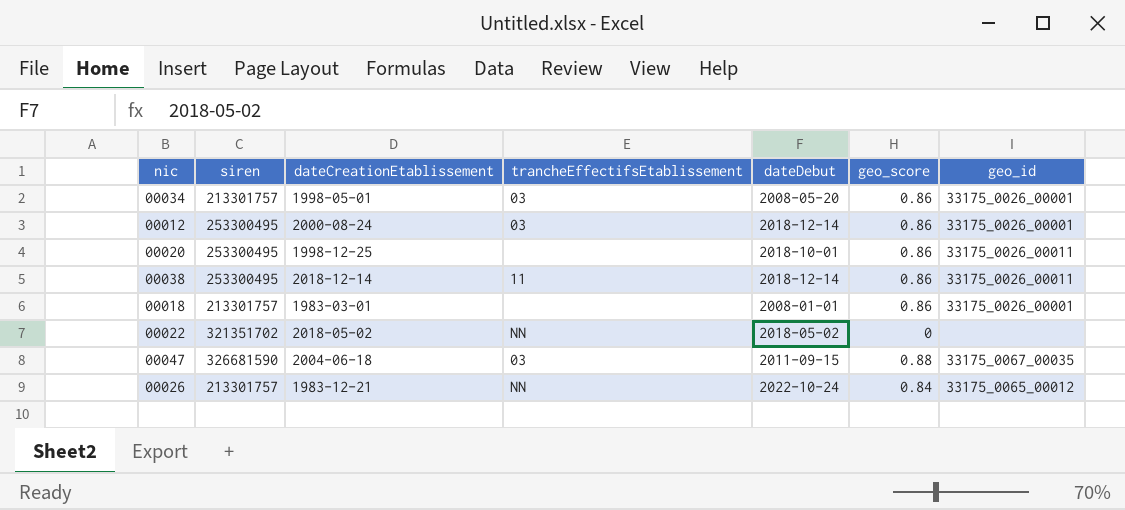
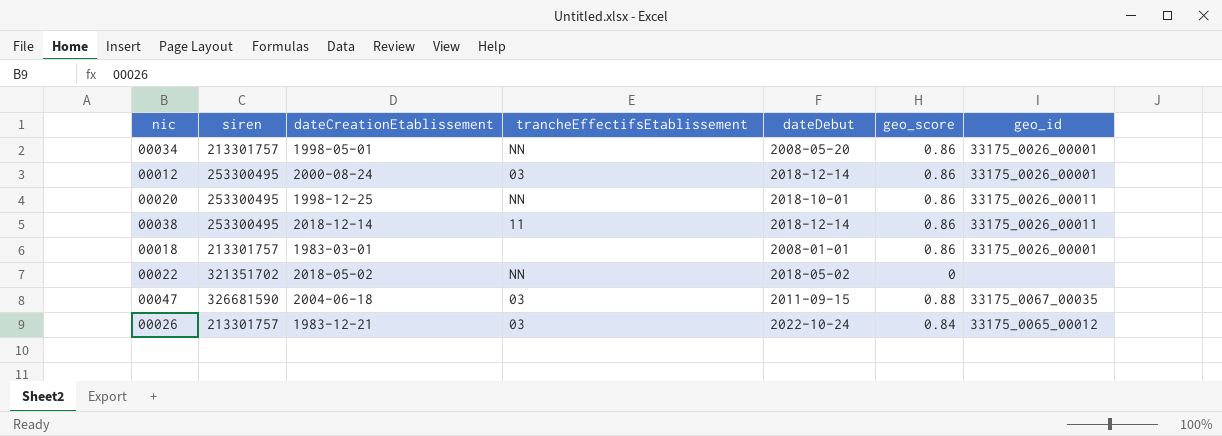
00034 | trancheEffectifsEtablissement: 03 -> NN
00020 | trancheEffectifsEtablissement: none -> NN
00026 | trancheEffectifsEtablissement: NN -> 03

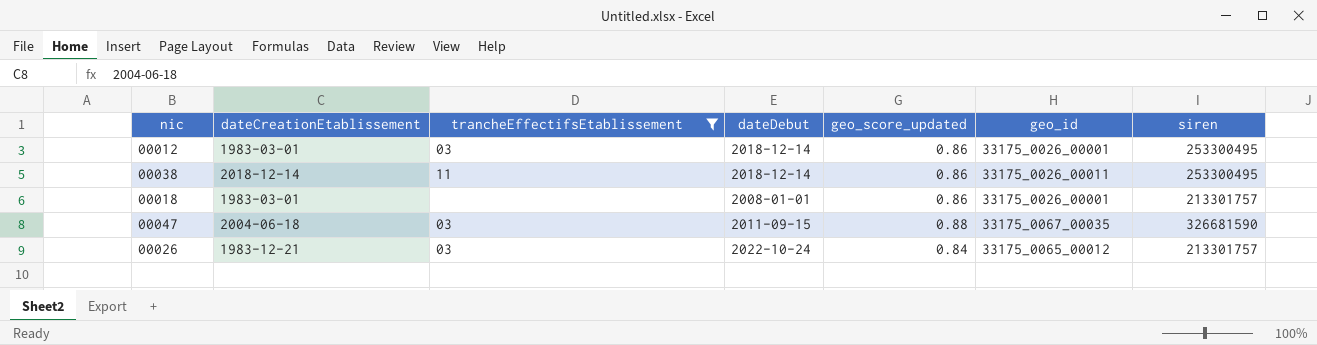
filter: none -> trancheEffectifsEtablissement != NN
column name: geo_score -> geo_score_updated
column siren | position: 2 -> 7
00012 | dateCreationEtablissement: 2000-08-24 -> 1983-03-01

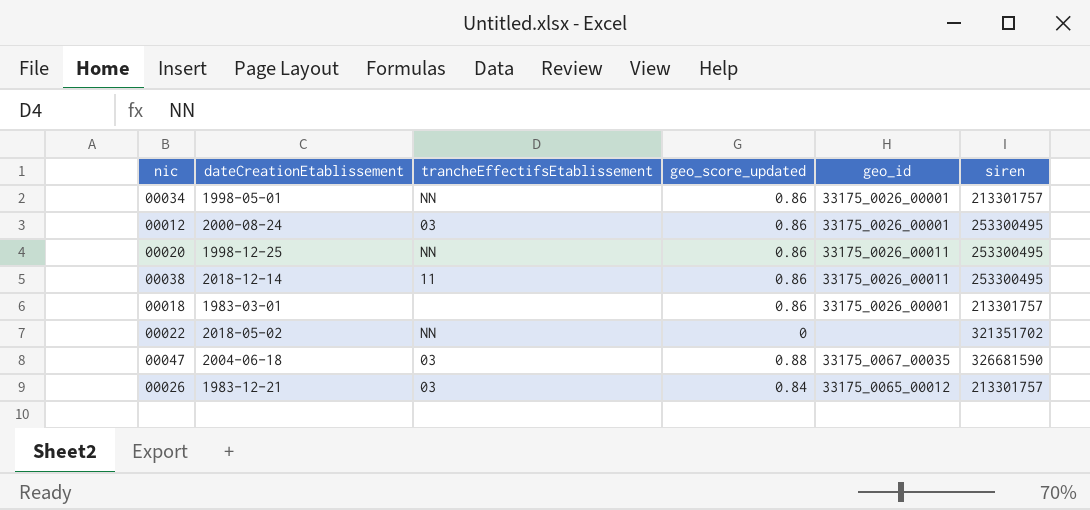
filter: trancheEffectifsEtablissement != NN -> none
column dateDebut | position: 4 -> none
00012 | dateCreationEtablissement: 1983-03-01 -> 2000-08-24

